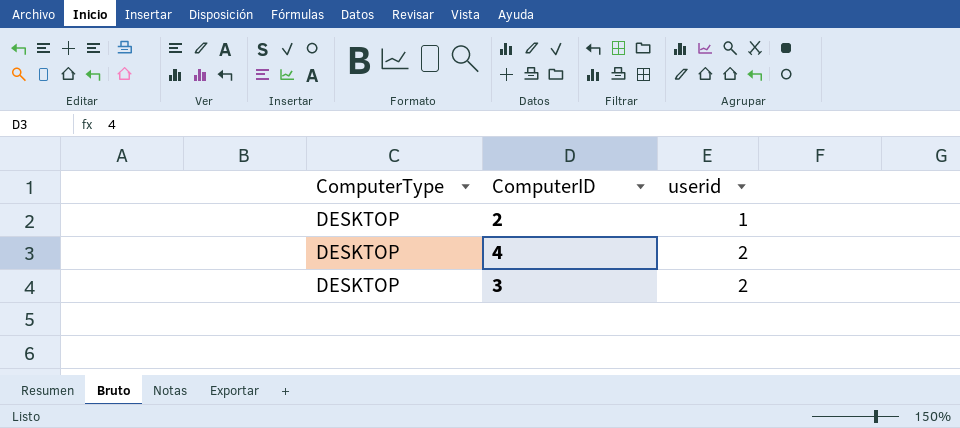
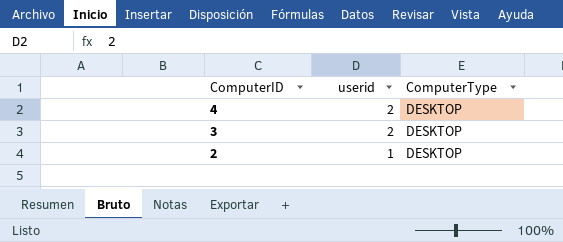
row order: userid ascending -> ComputerID descending
column ComputerType | position: 1 -> 3

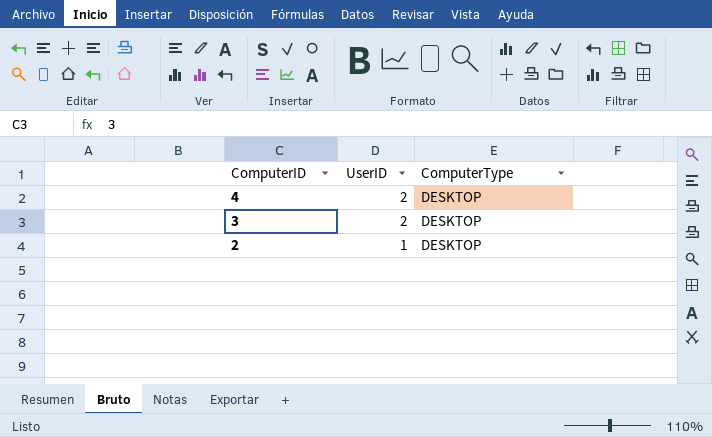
column name: userid -> UserID

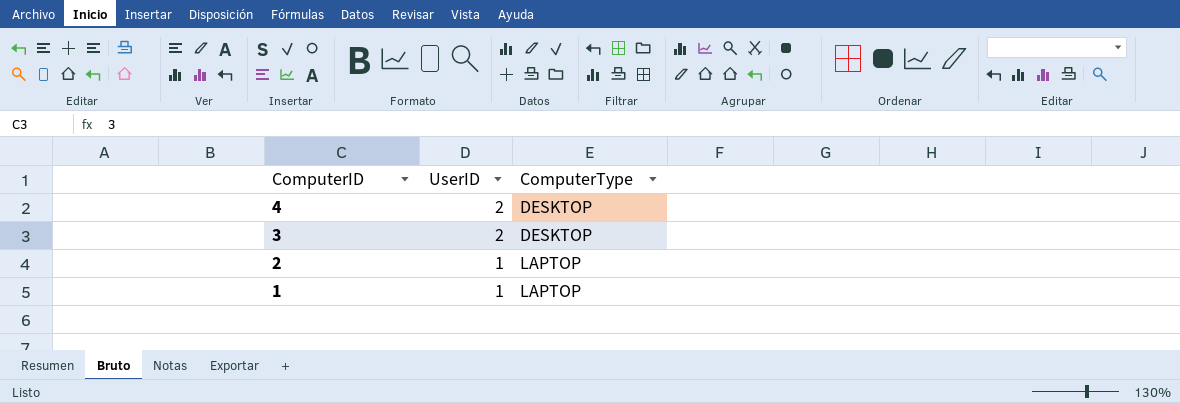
2 | ComputerType: DESKTOP -> LAPTOP
row 1: none -> 1 | LAPTOP

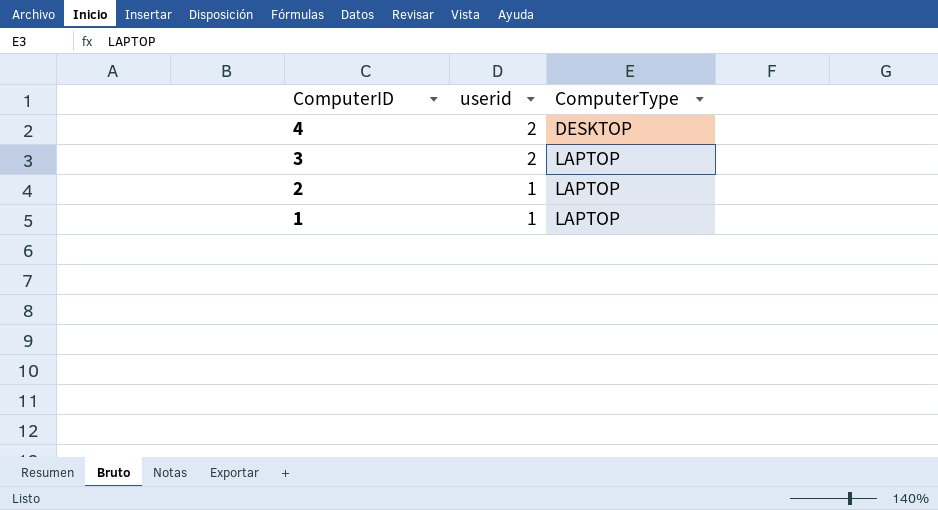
column name: UserID -> userid
3 | ComputerType: DESKTOP -> LAPTOP

